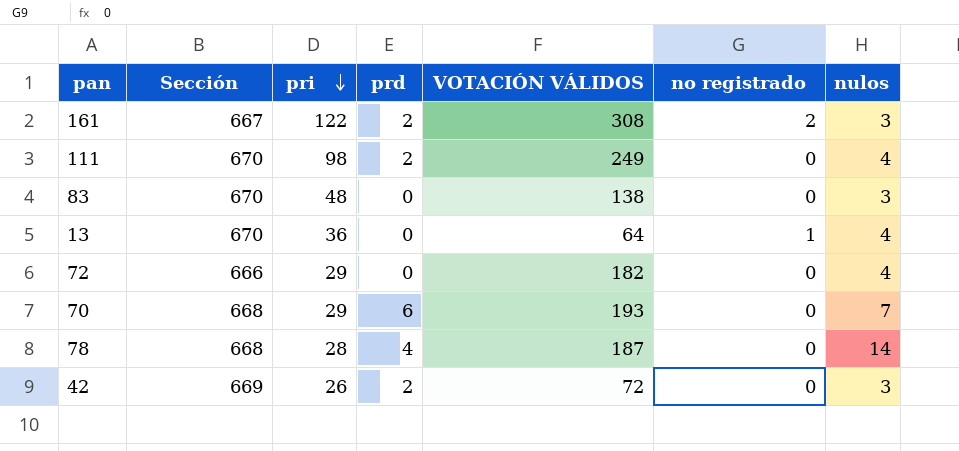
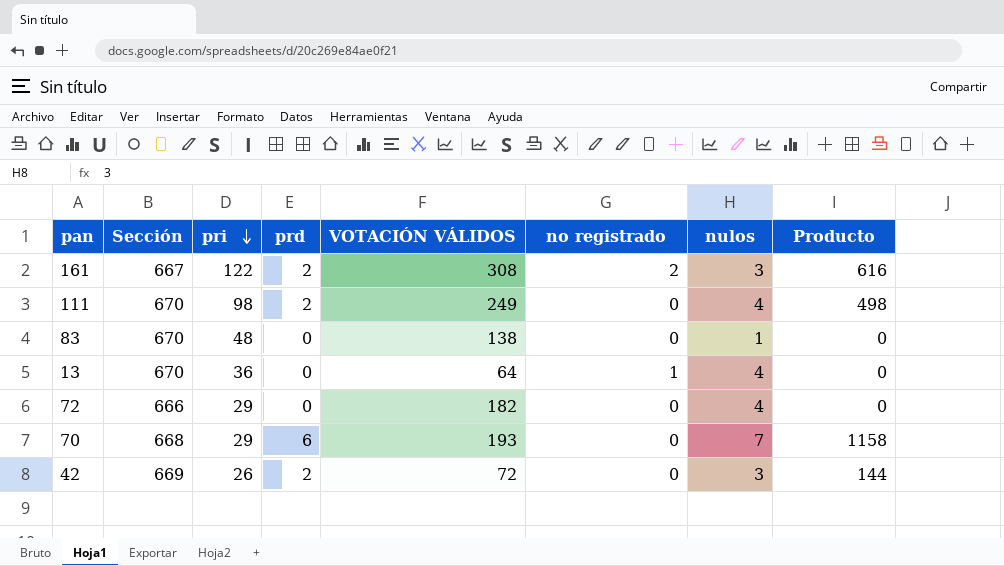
column Producto | formula: none -> [prd] * [VOTACIÓN VÁLIDOS]
row 78: 668 | 28 | 4 | 187 | 0 | 14 -> none
83 | nulos: 3 -> 1

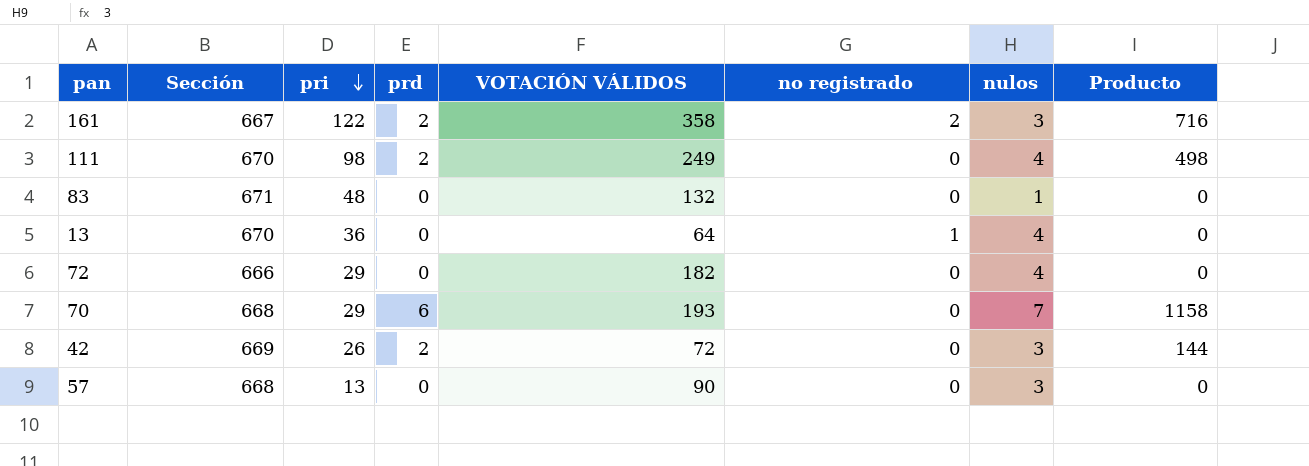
161 | VOTACIÓN VÁLIDOS: 308 -> 358
161 | Producto: 616 -> 716
83 | Sección: 670 -> 671
83 | VOTACIÓN VÁLIDOS: 138 -> 132
row 57: none -> 668 | 13 | 0 | 90 | 0 | 3 | 0

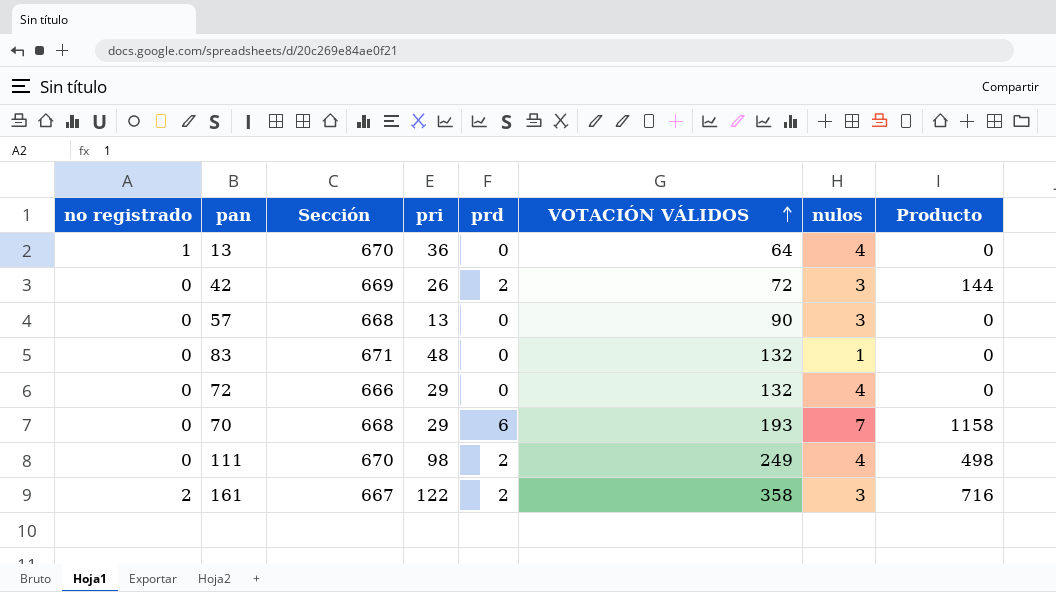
row order: pri descending -> VOTACIÓN VÁLIDOS ascending
column no registrado | position: 6 -> 1
72 | VOTACIÓN VÁLIDOS: 182 -> 132

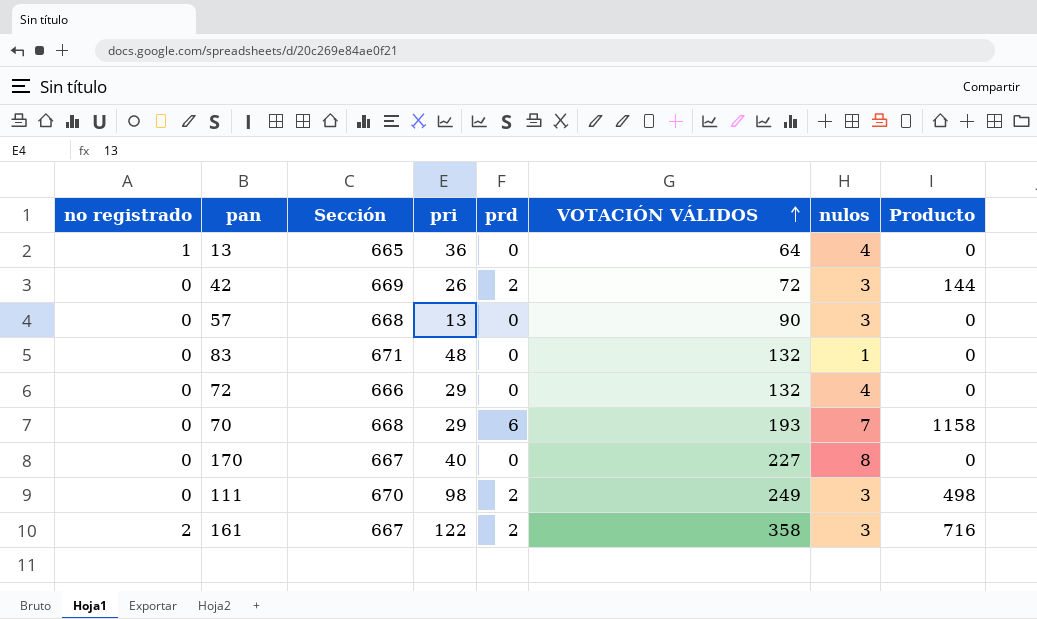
13 | Sección: 670 -> 665
row 170: none -> 0 | 667 | 40 | 0 | 227 | 8 | 0
111 | nulos: 4 -> 3

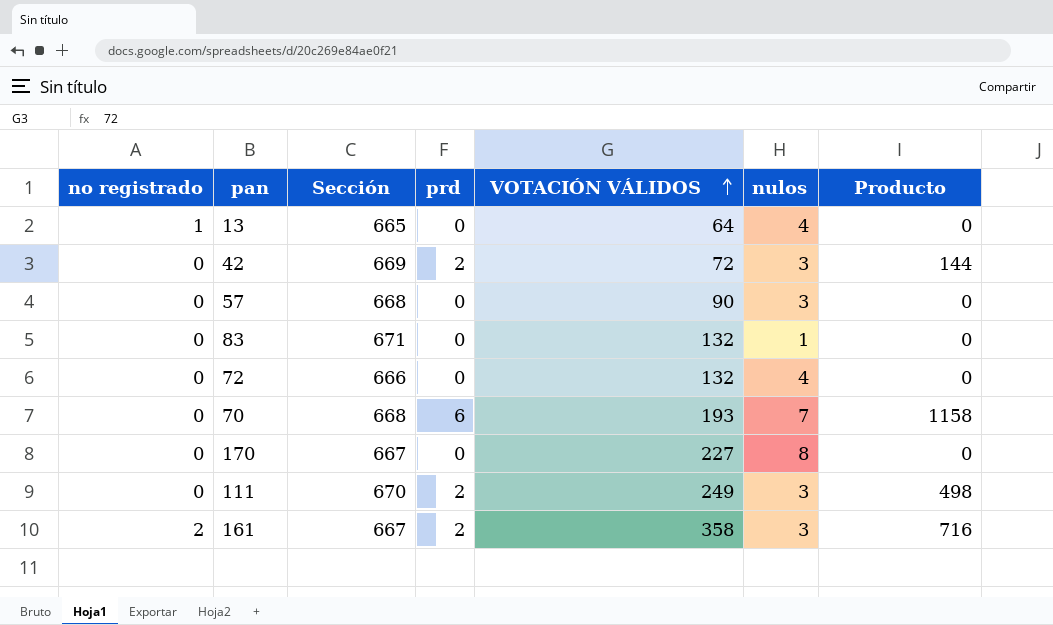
column pri | position: 4 -> none

